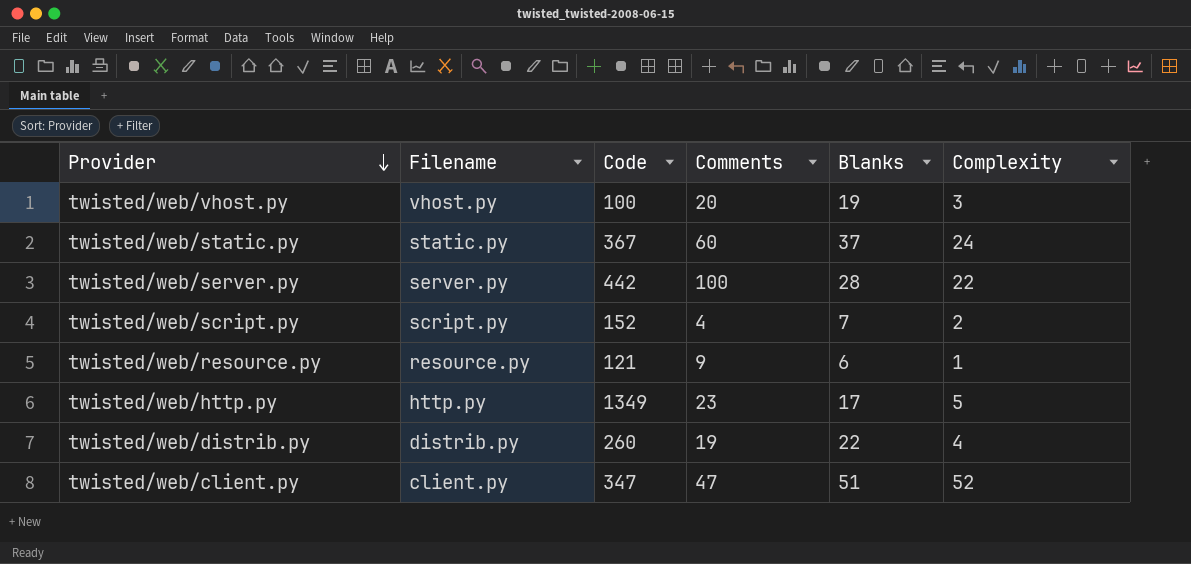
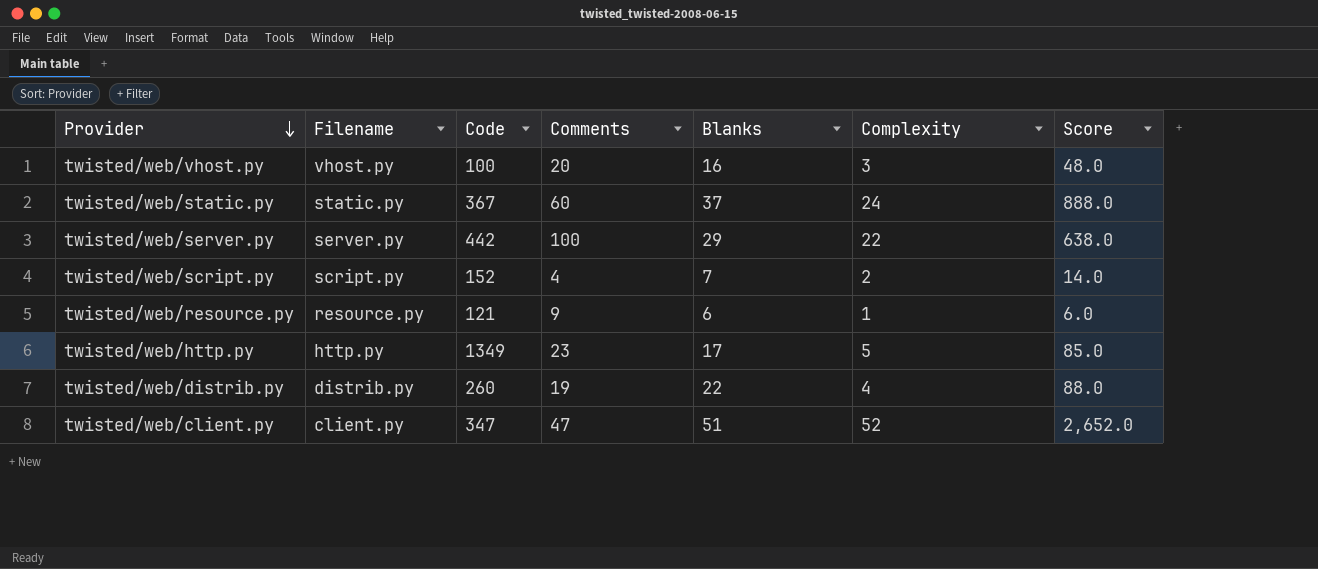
column Score | formula: none -> [Blanks] * [Complexity]
twisted/web/vhost.py | Blanks: 19 -> 16
twisted/web/server.py | Blanks: 28 -> 29

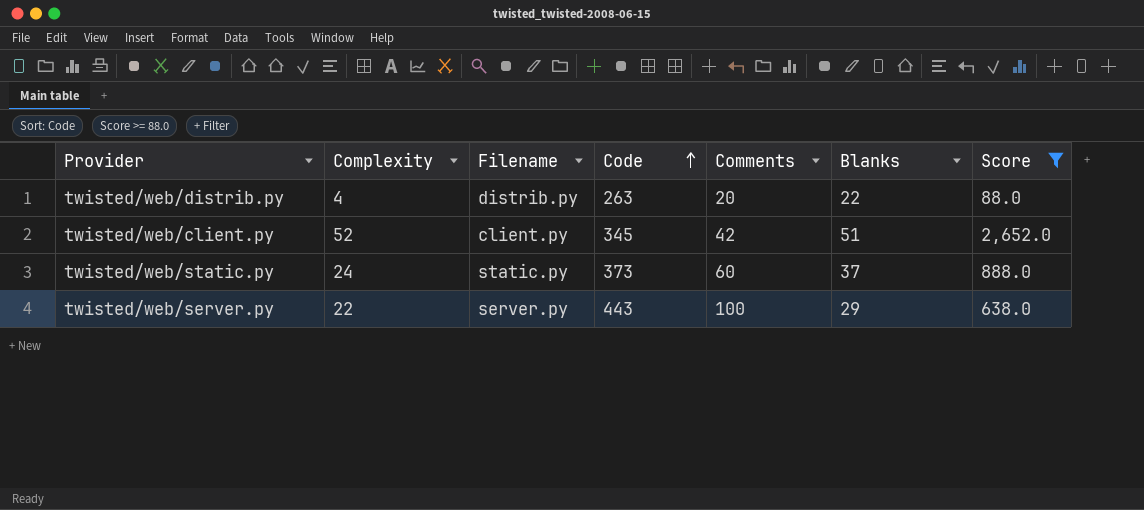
filter: none -> Score >= 88.0
row order: Provider descending -> Code ascending
column Complexity | position: 6 -> 2
twisted/web/distrib.py | Code: 260 -> 263
twisted/web/distrib.py | Comments: 19 -> 20
twisted/web/client.py | Code: 347 -> 345
twisted/web/client.py | Comments: 47 -> 42
twisted/web/static.py | Code: 367 -> 373
twisted/web/server.py | Code: 442 -> 443

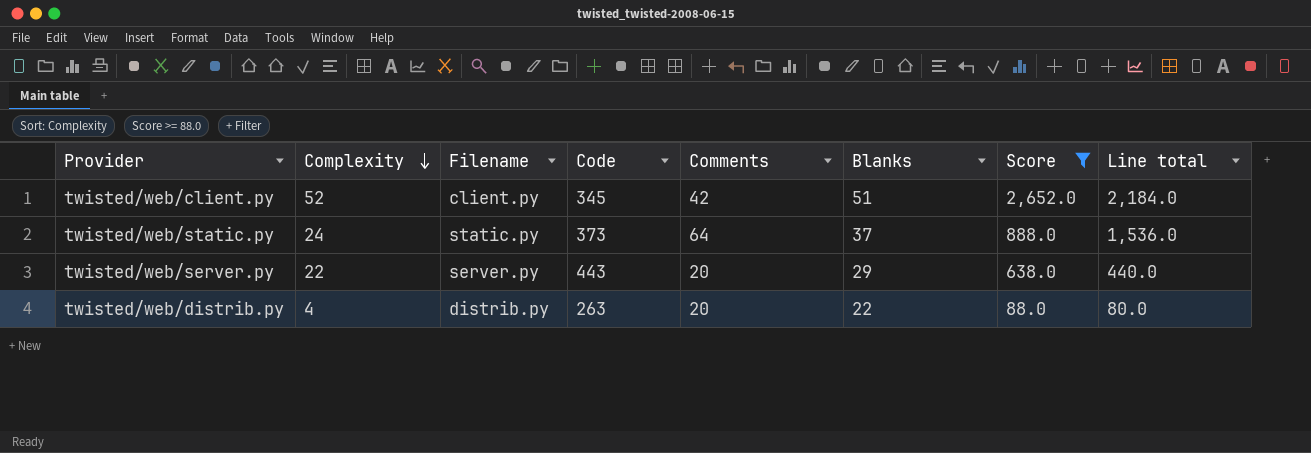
row order: Code ascending -> Complexity descending
column Line total | formula: none -> [Complexity] * [Comments]
twisted/web/static.py | Comments: 60 -> 64
twisted/web/server.py | Comments: 100 -> 20

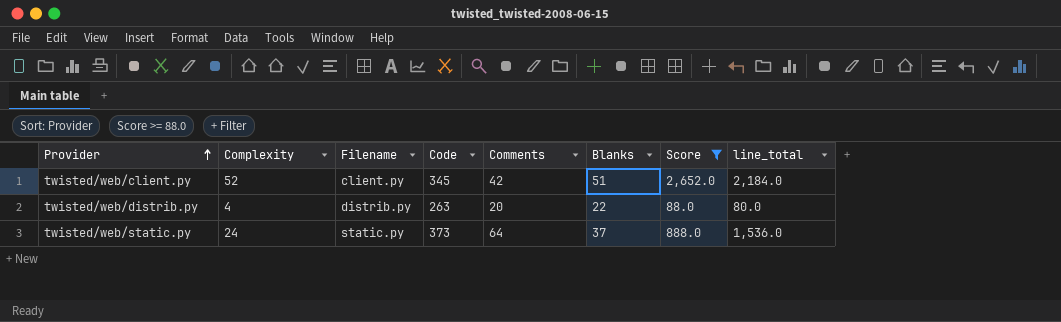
row order: Complexity descending -> Provider ascending
column name: Line total -> line_total
row twisted/web/server.py: 22 | server.py | 443 | 20 | 29 | 638.0 | 440.0 -> none

